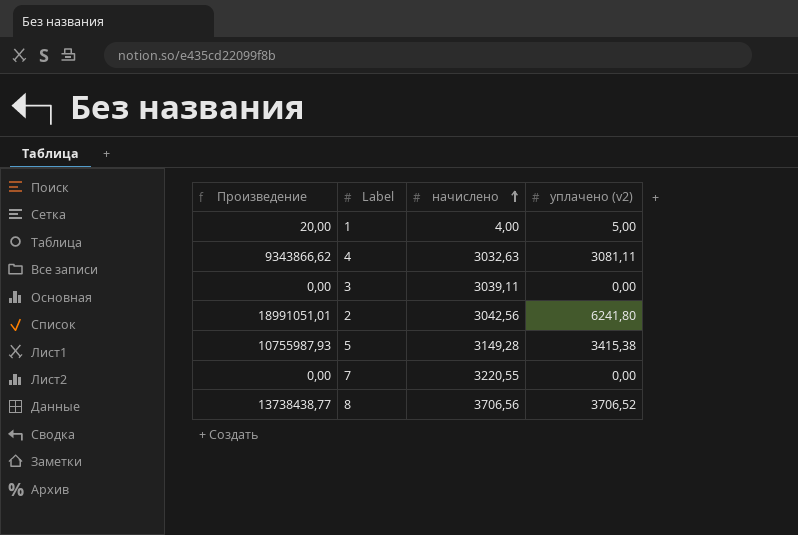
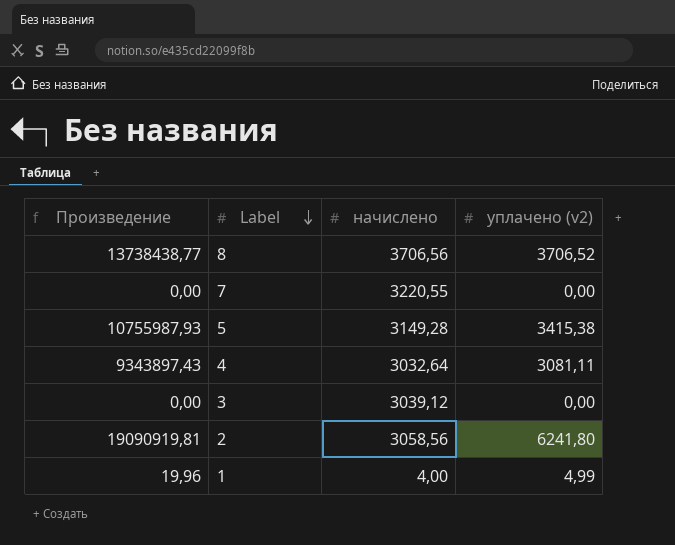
row order: начислено ascending -> Label descending
4 | Произведение: 9343866,62 -> 9343897,43
4 | начислено: 3032,63 -> 3032,64
3 | начислено: 3039,11 -> 3039,12
2 | Произведение: 18991051,01 -> 19090919,81
2 | начислено: 3042,56 -> 3058,56
1 | Произведение: 20,00 -> 19,96
1 | уплачено (v2): 5,00 -> 4,99

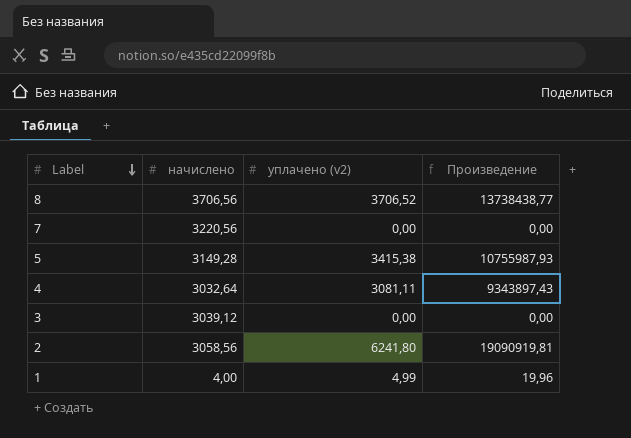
column Произведение | position: 1 -> 4
7 | начислено: 3220,55 -> 3220,56

